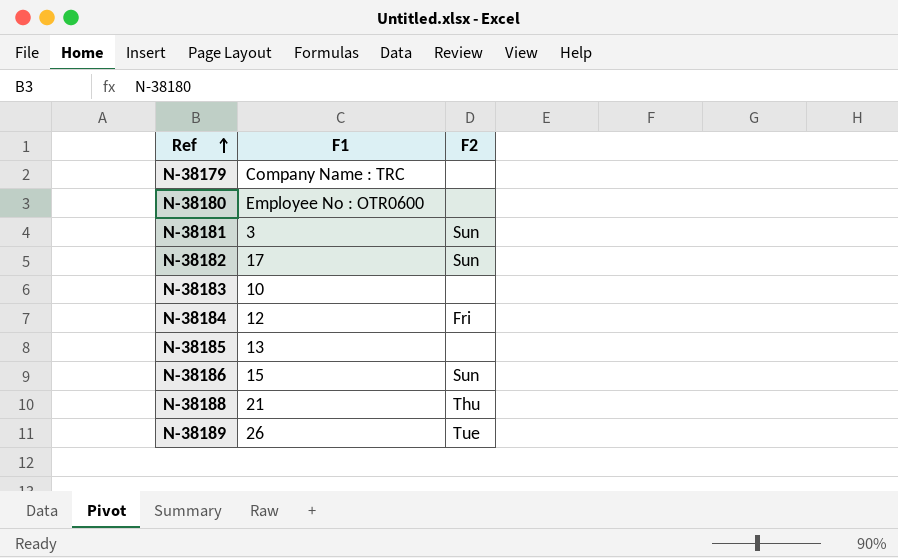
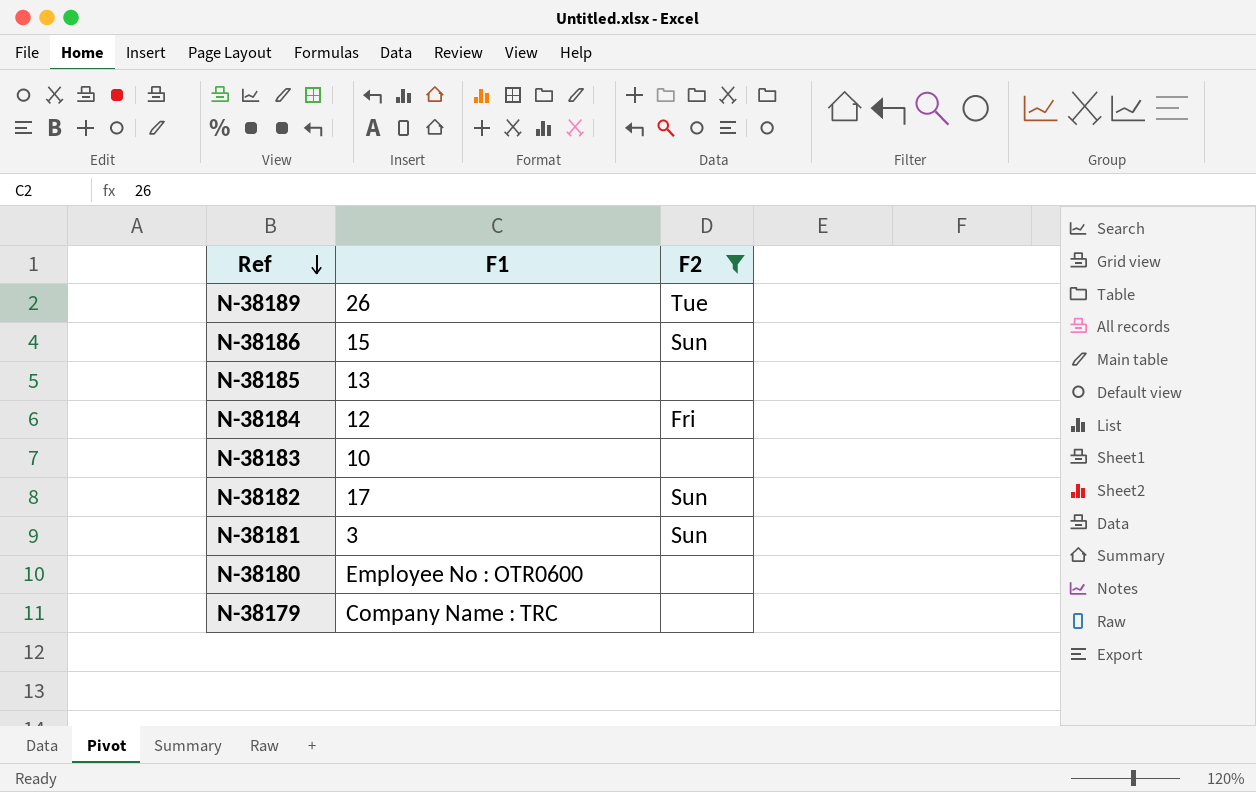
filter: none -> F2 != Thu
row order: Ref ascending -> Ref descending

